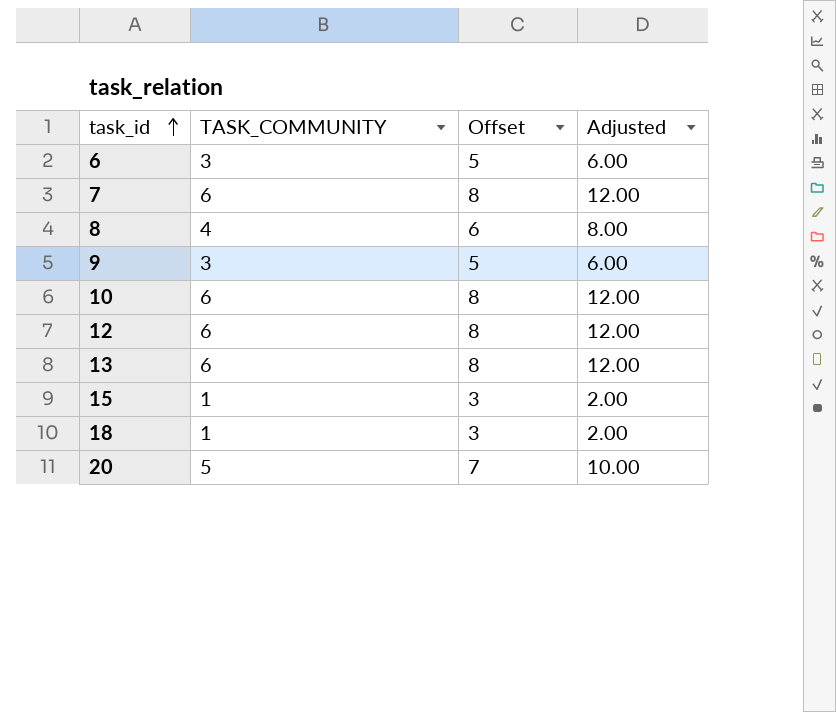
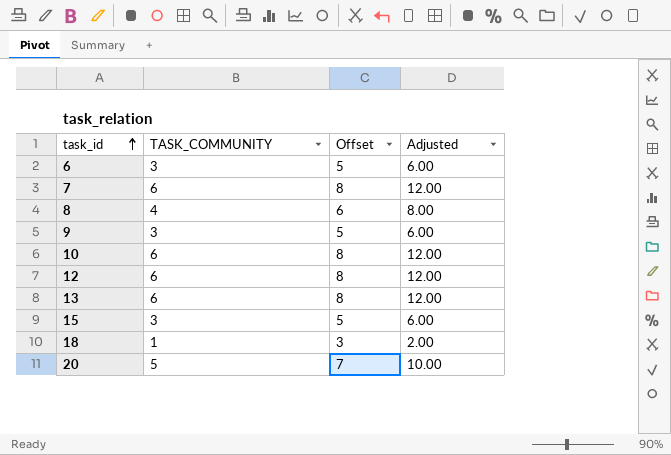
15 | TASK_COMMUNITY: 1 -> 3
15 | Offset: 3 -> 5
15 | Adjusted: 2.00 -> 6.00

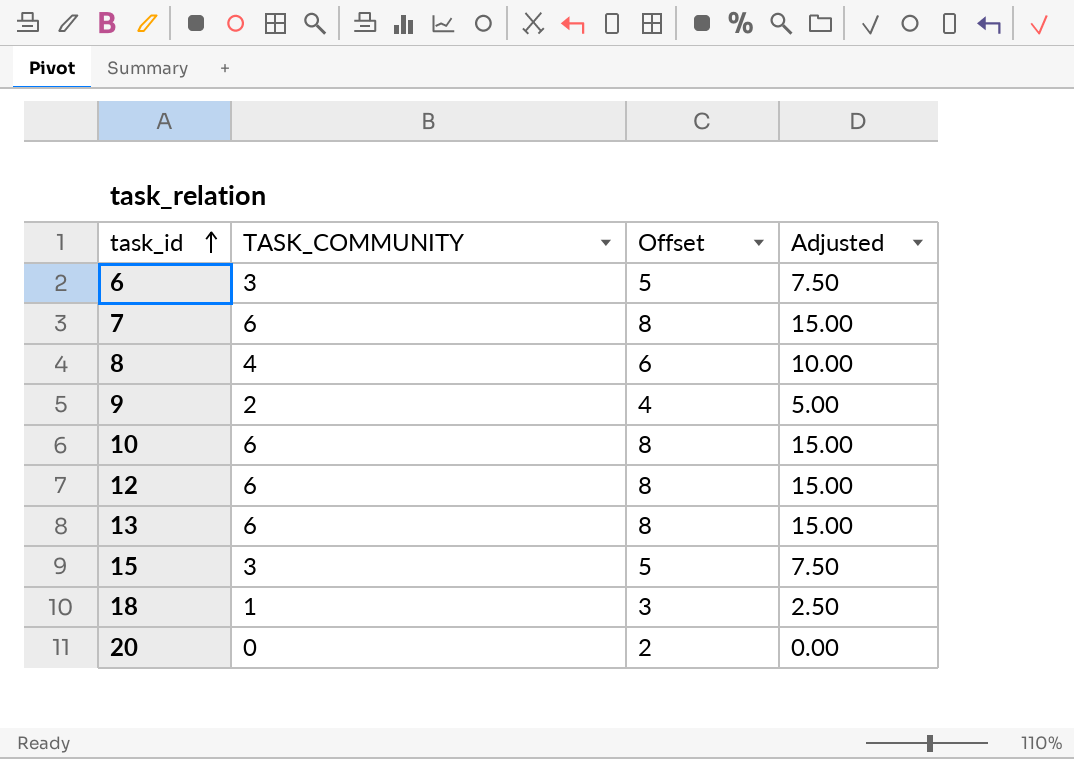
column Adjusted | formula: [TASK_COMMUNITY] * 2 -> [TASK_COMMUNITY] * 2.5
9 | TASK_COMMUNITY: 3 -> 2
9 | Offset: 5 -> 4
20 | TASK_COMMUNITY: 5 -> 0
20 | Offset: 7 -> 2

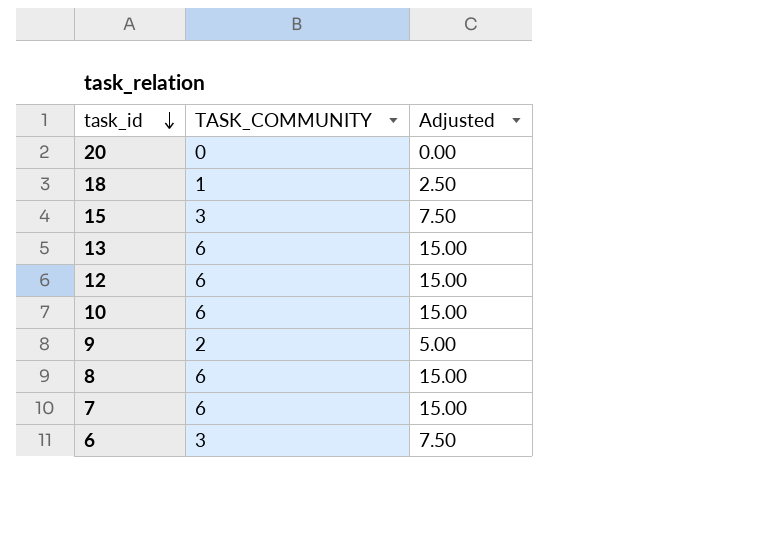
row order: task_id ascending -> task_id descending
column Offset | formula: [TASK_COMMUNITY] + 2 -> none
8 | TASK_COMMUNITY: 4 -> 6
8 | Adjusted: 10.00 -> 15.00

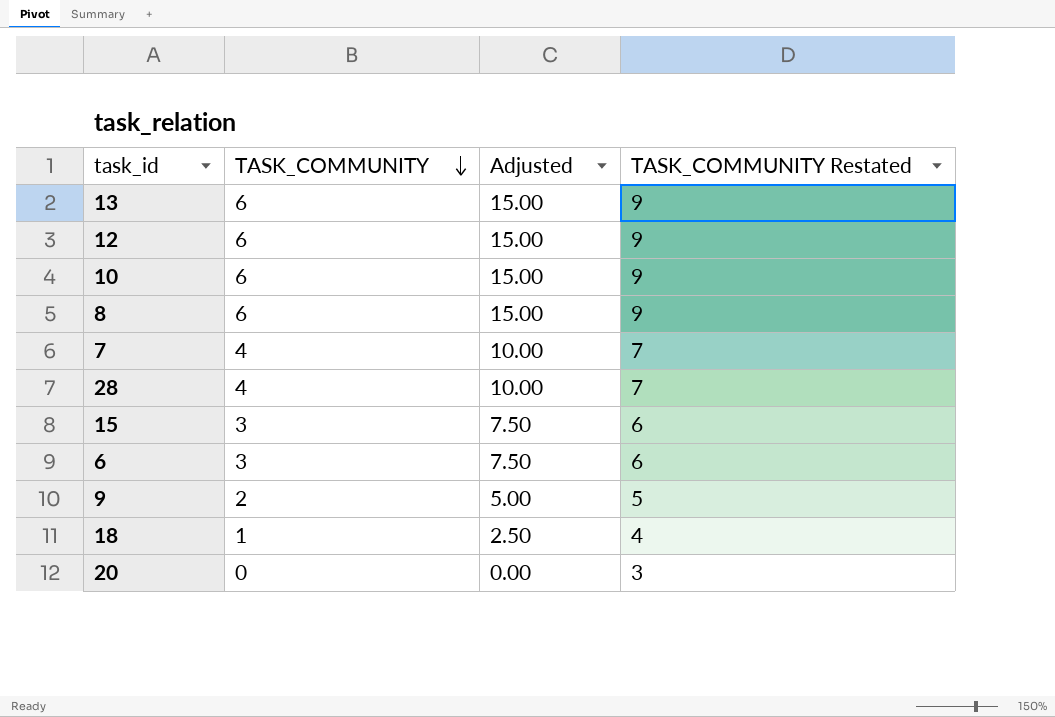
row order: task_id descending -> TASK_COMMUNITY descending
column TASK_COMMUNITY Restated | formula: none -> [TASK_COMMUNITY] + 3
7 | TASK_COMMUNITY: 6 -> 4
7 | Adjusted: 15.00 -> 10.00
row 28: none -> 4 | 10.00 | 7

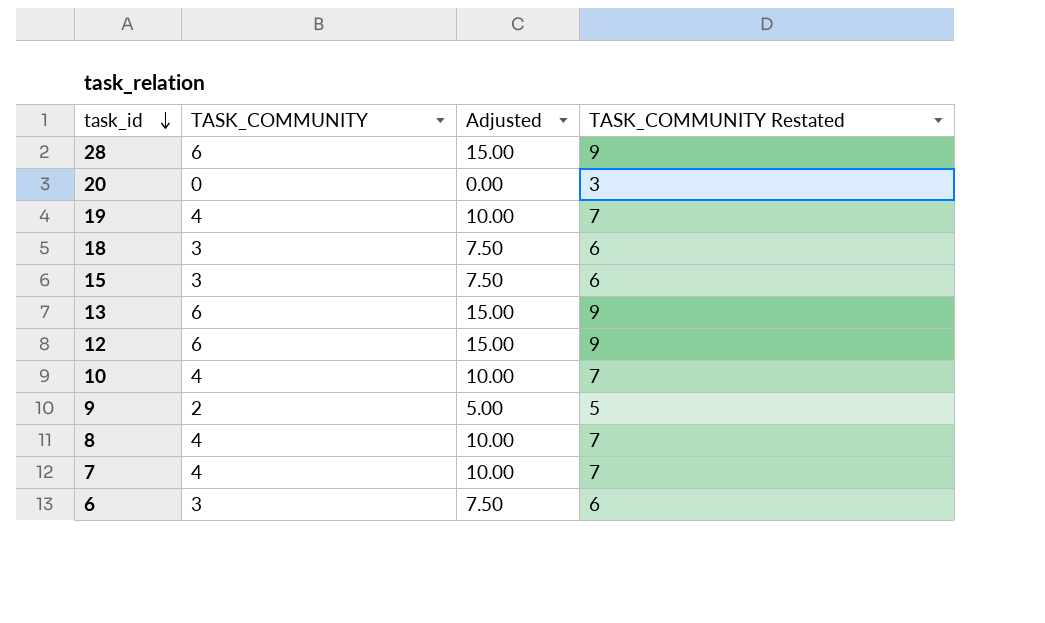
row order: TASK_COMMUNITY descending -> task_id descending
28 | TASK_COMMUNITY: 4 -> 6
28 | Adjusted: 10.00 -> 15.00
28 | TASK_COMMUNITY Restated: 7 -> 9
row 19: none -> 4 | 10.00 | 7
18 | TASK_COMMUNITY: 1 -> 3
18 | Adjusted: 2.50 -> 7.50
18 | TASK_COMMUNITY Restated: 4 -> 6
10 | TASK_COMMUNITY: 6 -> 4
10 | Adjusted: 15.00 -> 10.00
10 | TASK_COMMUNITY Restated: 9 -> 7
8 | TASK_COMMUNITY: 6 -> 4
8 | Adjusted: 15.00 -> 10.00
8 | TASK_COMMUNITY Restated: 9 -> 7

